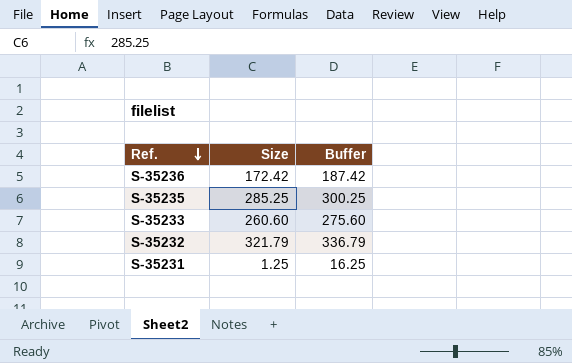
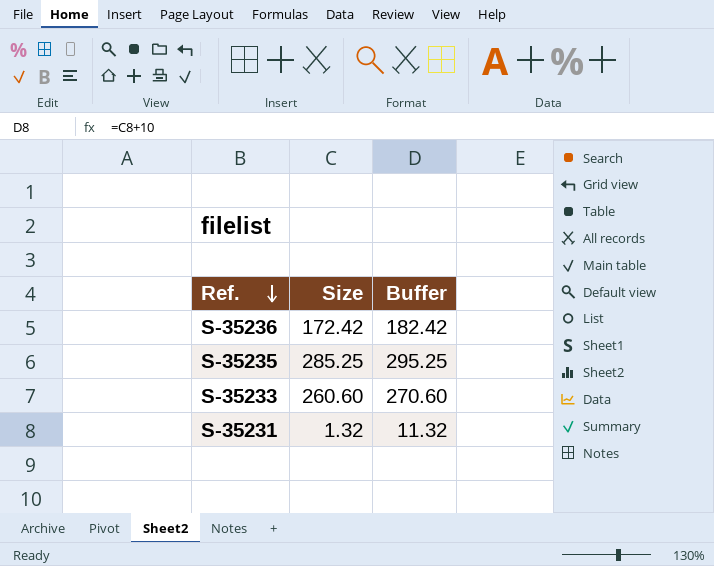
column Buffer | formula: [Size] + 15 -> [Size] + 10
row S-35232: 321.79 | 336.79 -> none
S-35231 | Size: 1.25 -> 1.32

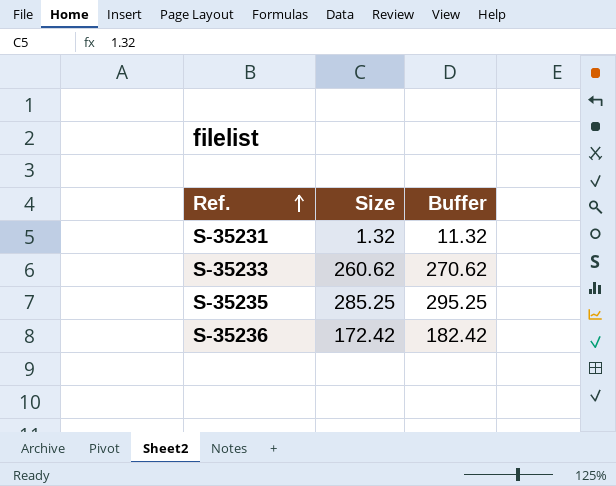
row order: Ref. descending -> Ref. ascending
S-35233 | Size: 260.60 -> 260.62
S-35233 | Buffer: 270.60 -> 270.62

